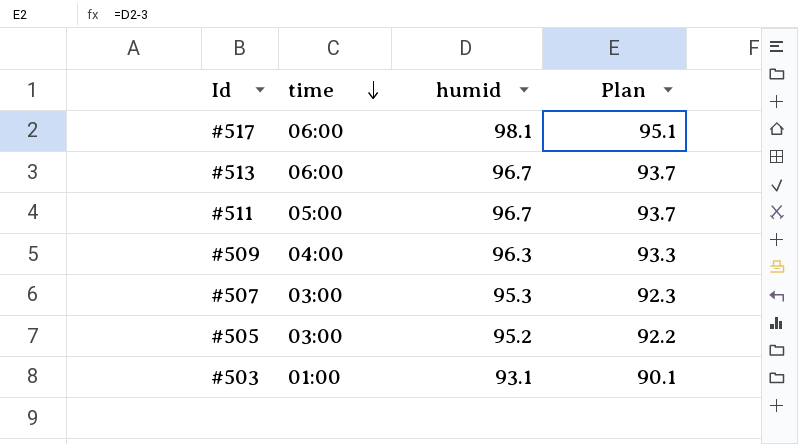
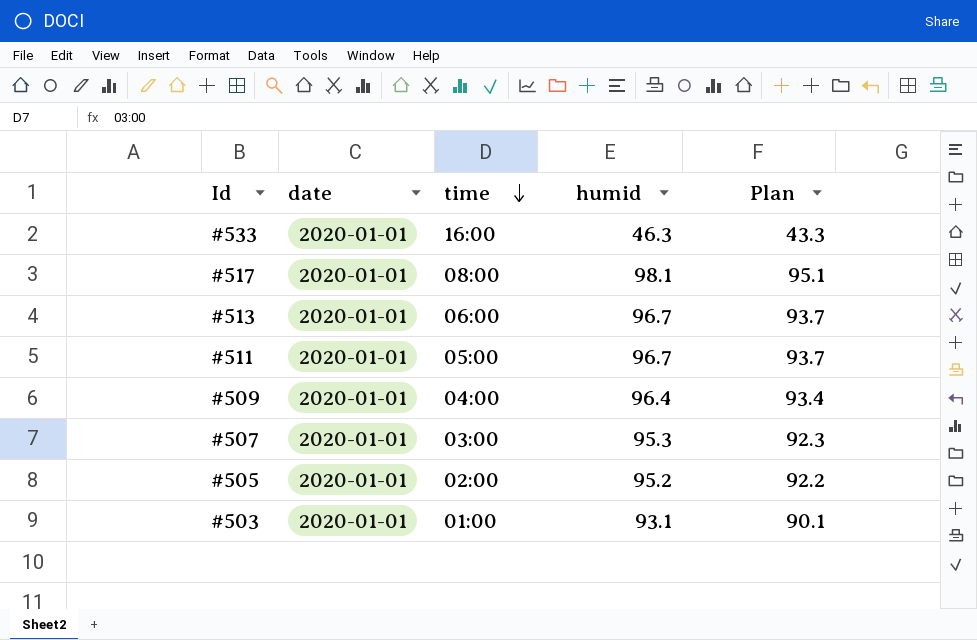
column date | position: none -> 2
row #533: none -> 2020-01-01 | 16:00 | 46.3 | 43.3
#517 | time: 06:00 -> 08:00
#509 | humid: 96.3 -> 96.4
#509 | Plan: 93.3 -> 93.4
#505 | time: 03:00 -> 02:00

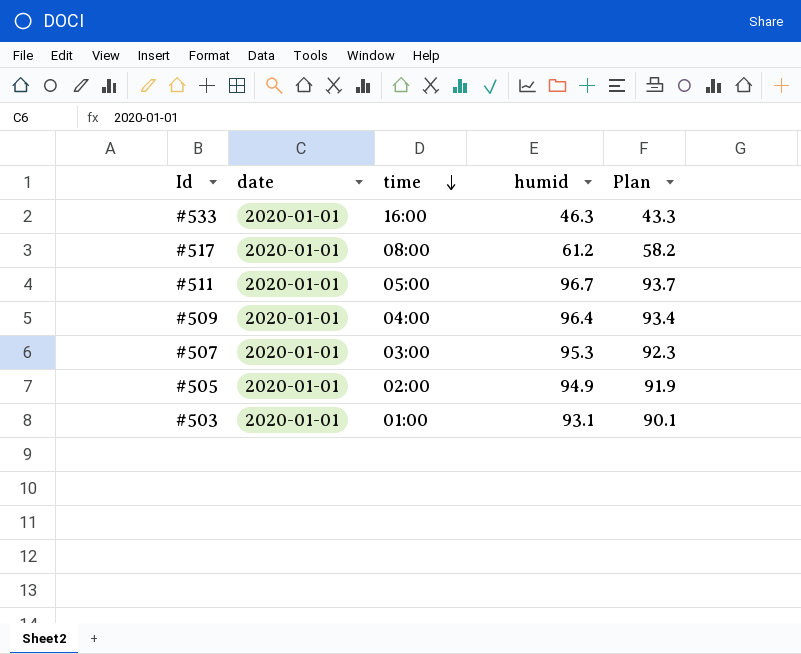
row #513: 2020-01-01 | 06:00 | 96.7 | 93.7 -> none
#517 | humid: 98.1 -> 61.2
#517 | Plan: 95.1 -> 58.2
#505 | humid: 95.2 -> 94.9
#505 | Plan: 92.2 -> 91.9

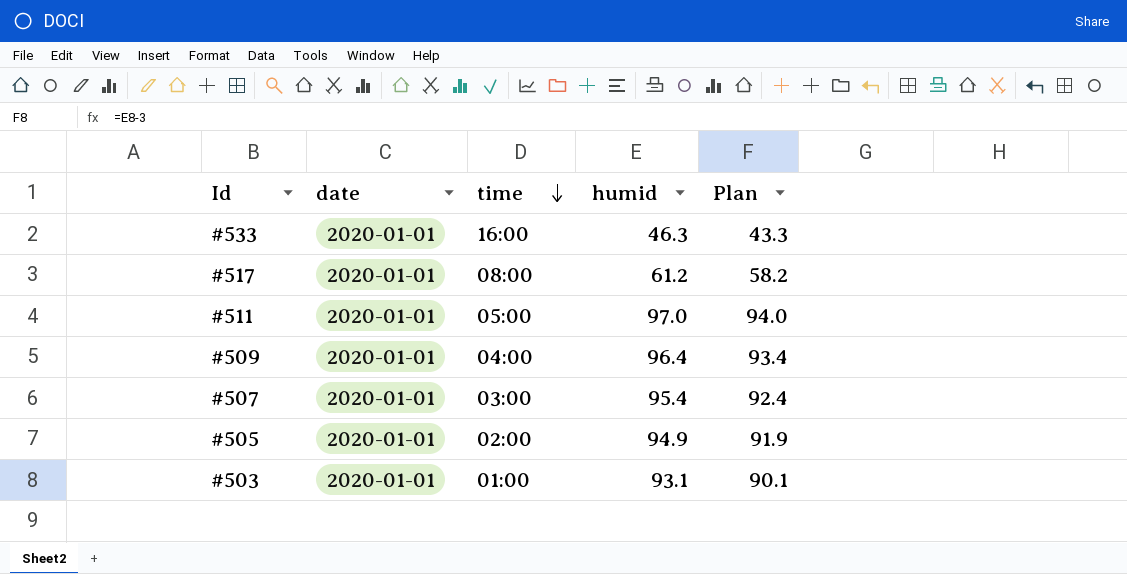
#511 | humid: 96.7 -> 97.0
#511 | Plan: 93.7 -> 94.0
#507 | humid: 95.3 -> 95.4
#507 | Plan: 92.3 -> 92.4

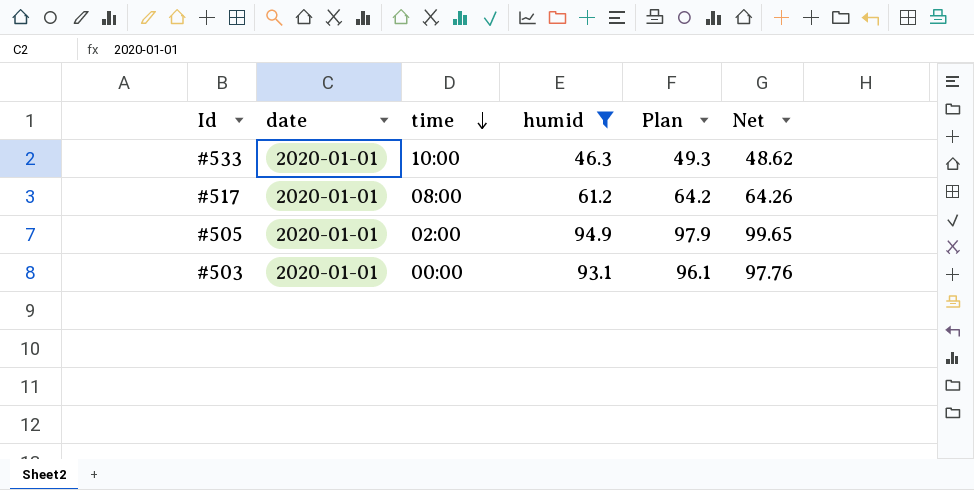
filter: none -> humid <= 94.9
column Plan | formula: [humid] - 3 -> [humid] + 3
column Net | formula: none -> [humid] * 1.05
#533 | time: 16:00 -> 10:00
#503 | time: 01:00 -> 00:00

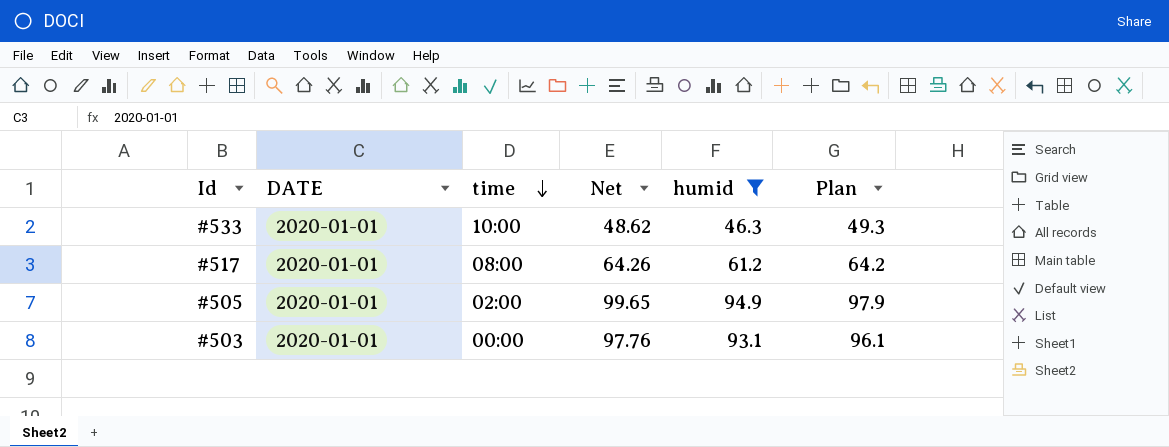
column name: date -> DATE
column Net | position: 6 -> 4

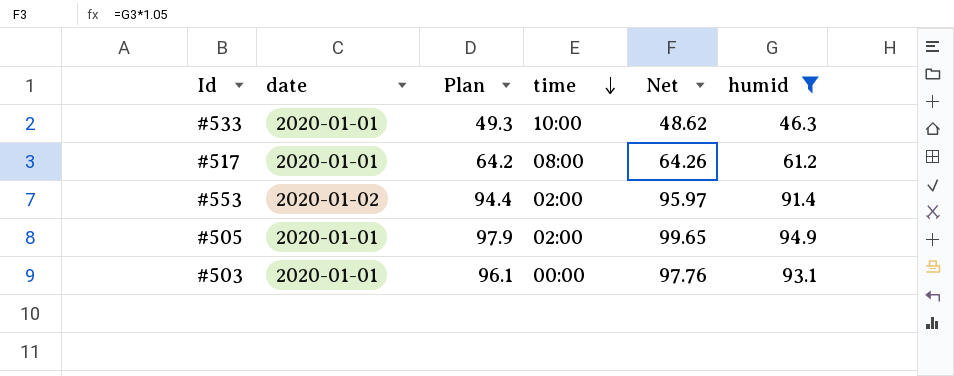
column name: DATE -> date
column Plan | position: 6 -> 3
row #553: none -> 2020-01-02 | 94.4 | 02:00 | 95.97 | 91.4

